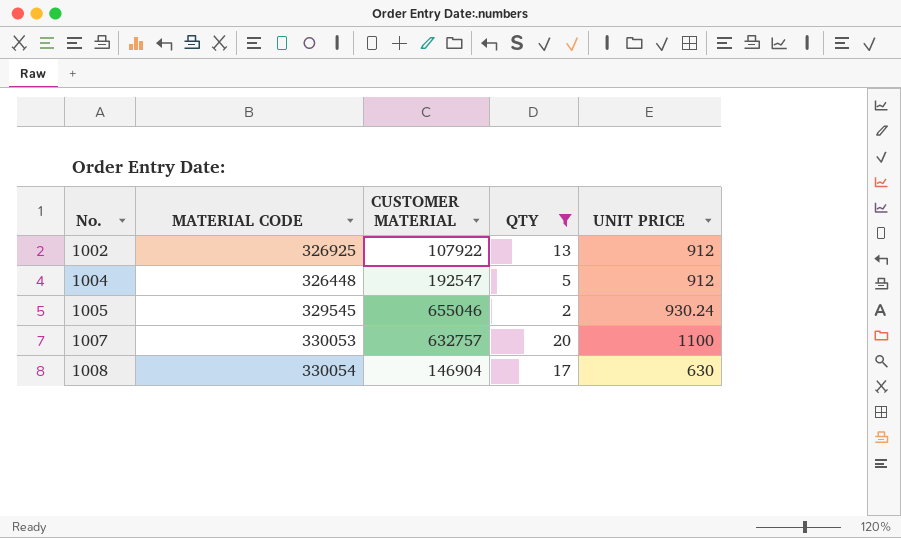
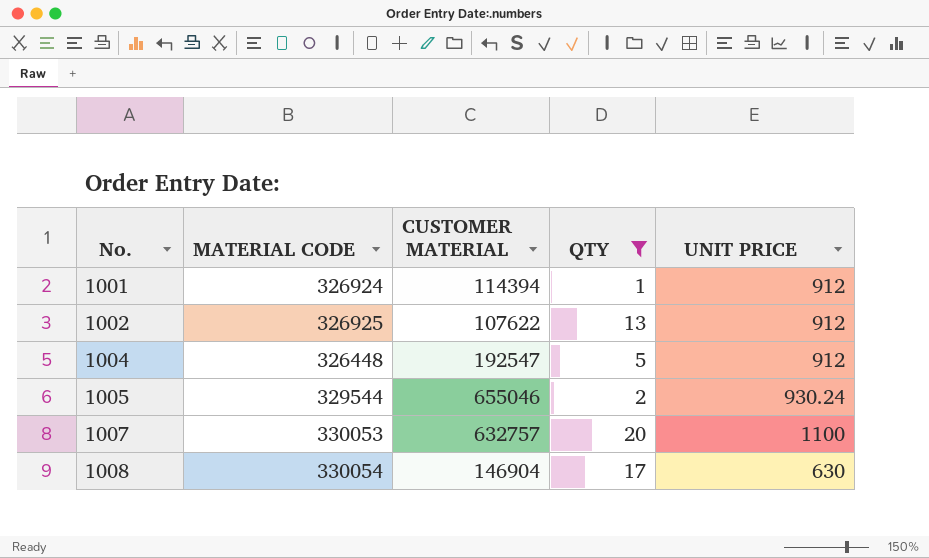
row 1001: none -> 326924 | 114394 | 1 | 912
1002 | CUSTOMER MATERIAL: 107922 -> 107622
1005 | MATERIAL CODE: 329545 -> 329544

